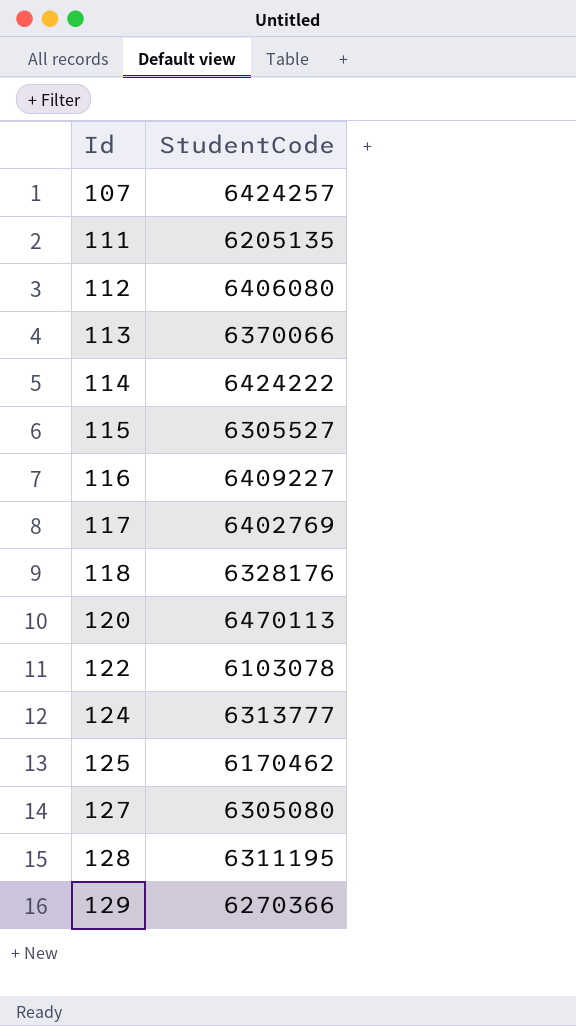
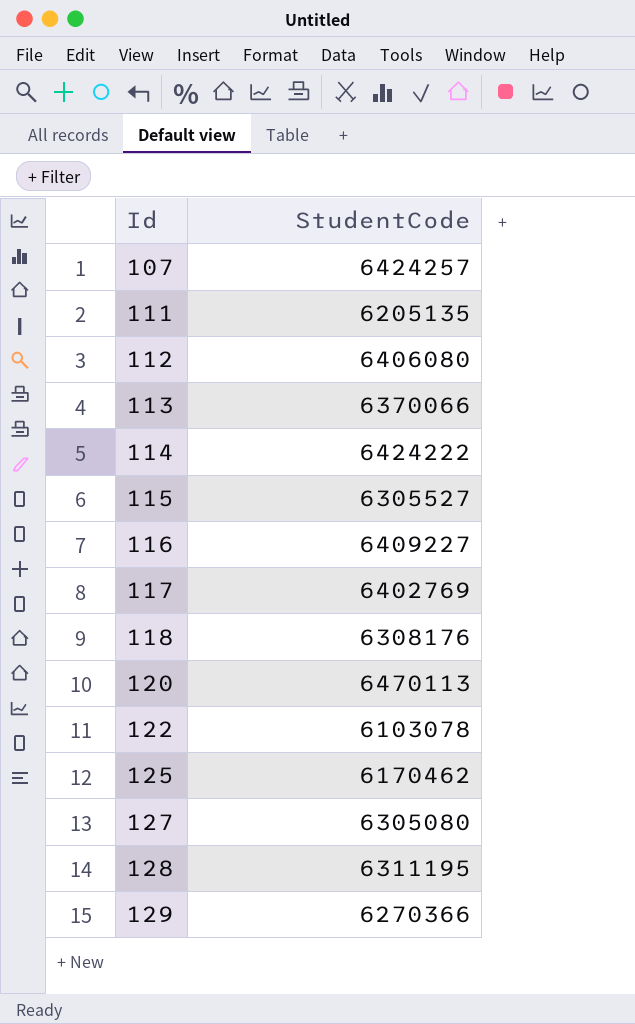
row 124: 6313777 -> none
118 | StudentCode: 6328176 -> 6308176

